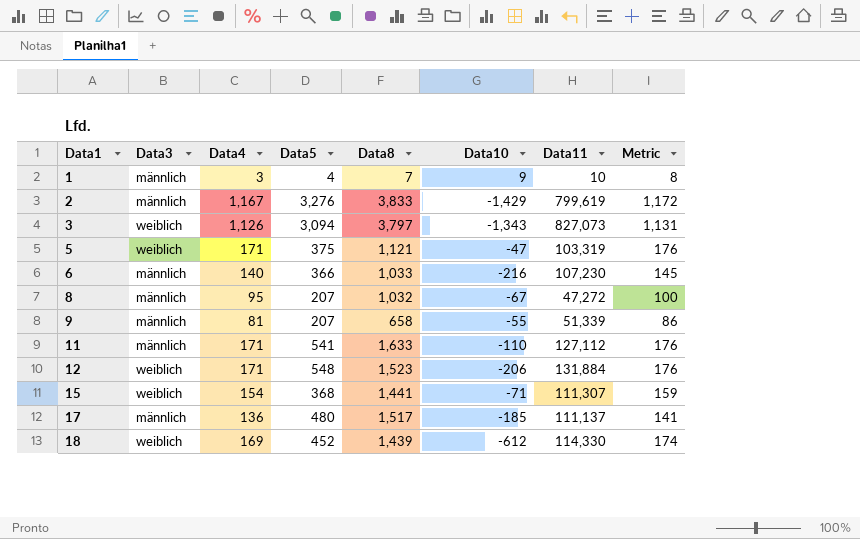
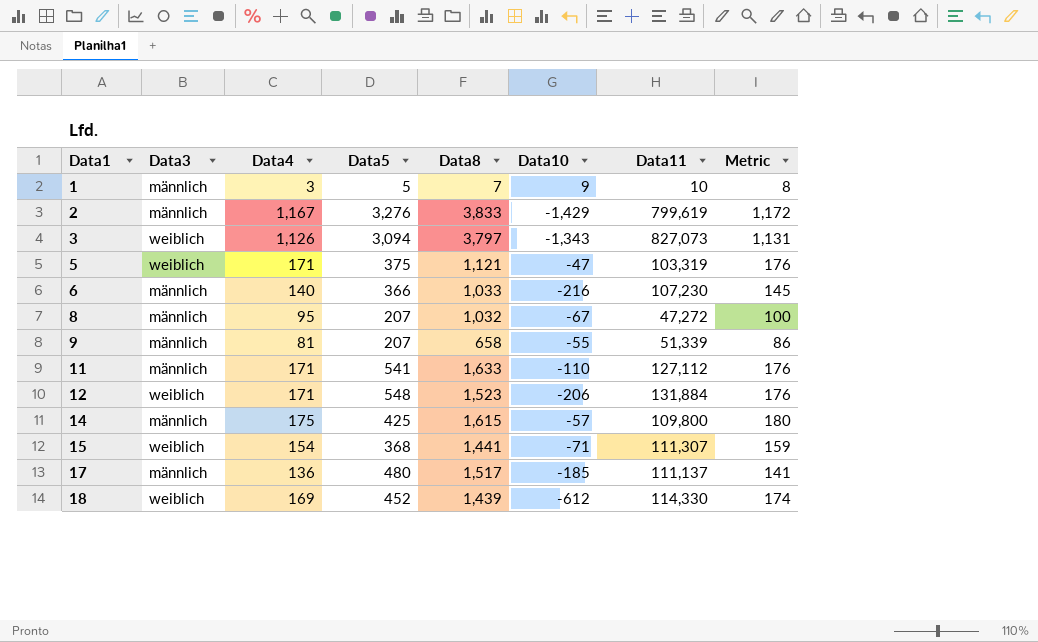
1 | Data5: 4 -> 5
row 14: none -> männlich | 175 | 425 | 1,615 | -57 | 109,800 | 180

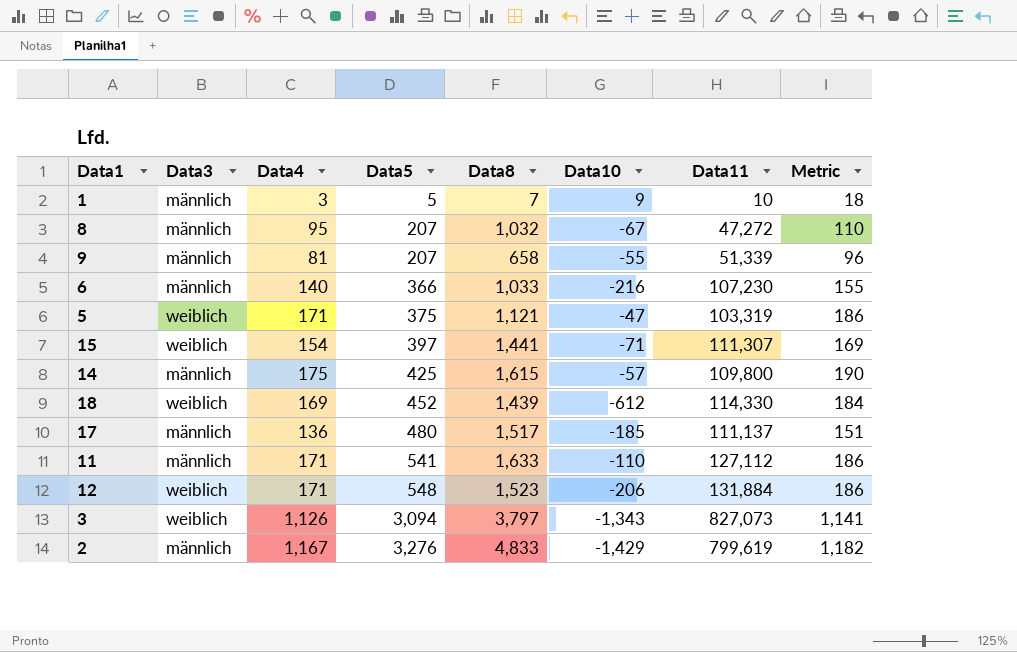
row order: Data1 ascending -> Data5 ascending
column Metric | formula: [Data4] + 5 -> [Data4] + 15
15 | Data5: 368 -> 397
2 | Data8: 3,833 -> 4,833

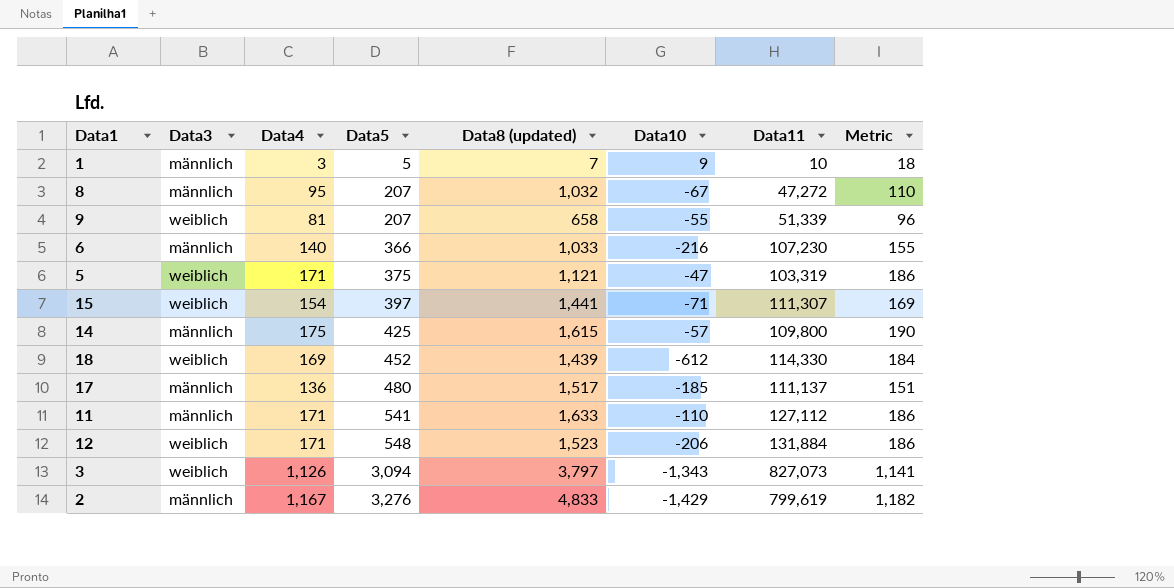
column name: Data8 -> Data8 (updated)
9 | Data3: männlich -> weiblich

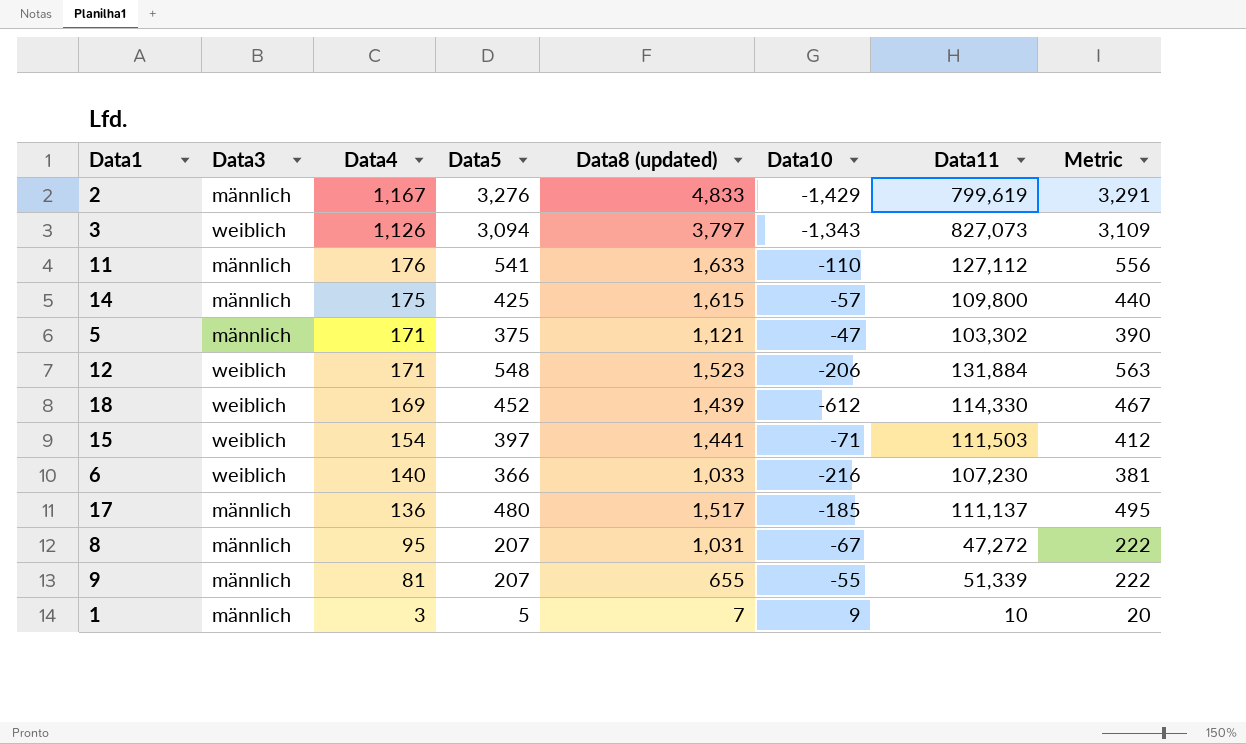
row order: Data5 ascending -> Data4 descending
column Metric | formula: [Data4] + 15 -> [Data5] + 15
11 | Data4: 171 -> 176
5 | Data3: weiblich -> männlich
5 | Data11: 103,319 -> 103,302
15 | Data11: 111,307 -> 111,503
6 | Data3: männlich -> weiblich
8 | Data8 (updated): 1,032 -> 1,031
9 | Data3: weiblich -> männlich
9 | Data8 (updated): 658 -> 655

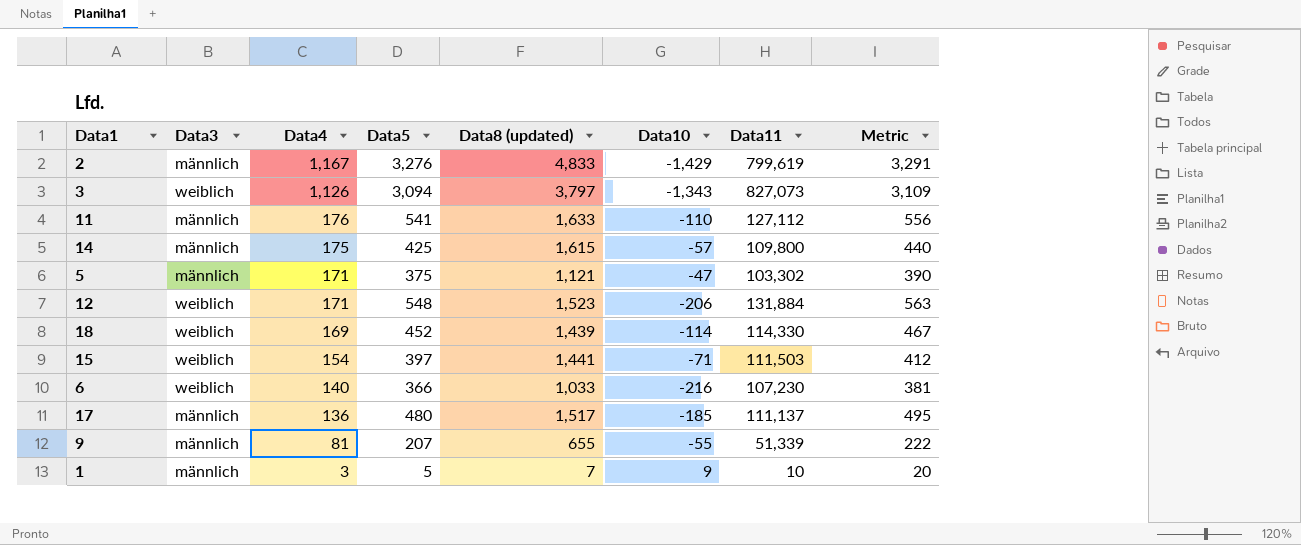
row 8: männlich | 95 | 207 | 1,031 | -67 | 47,272 | 222 -> none
18 | Data10: -612 -> -114

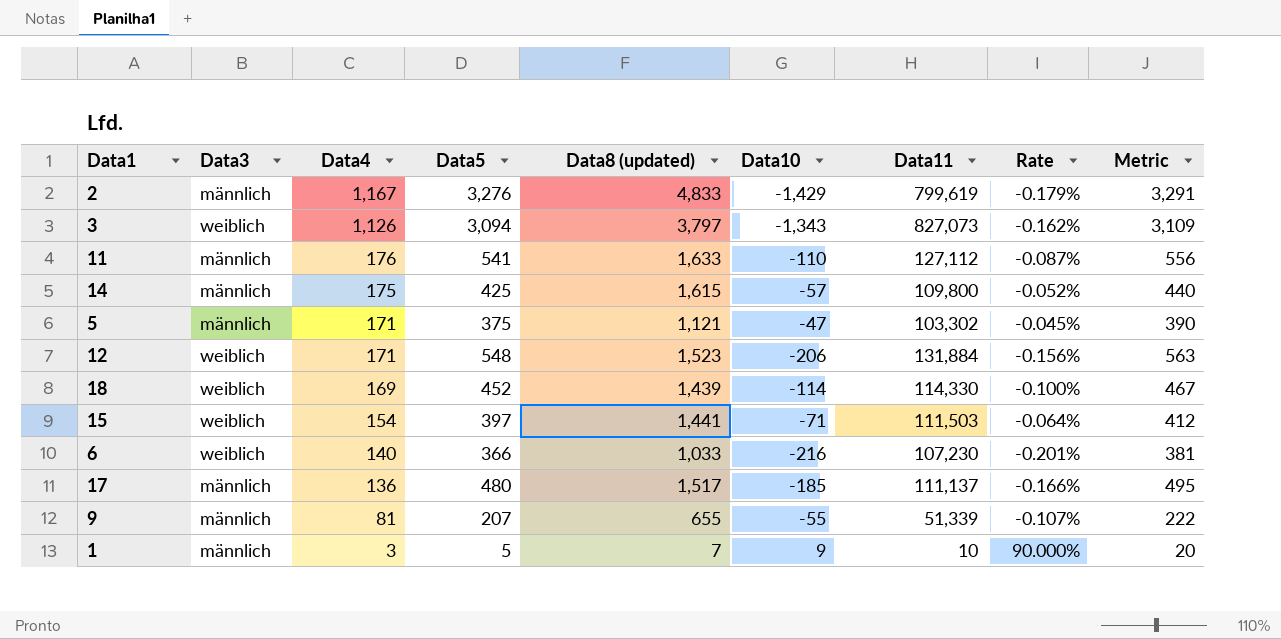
column Rate | formula: none -> [Data10] / [Data11]

